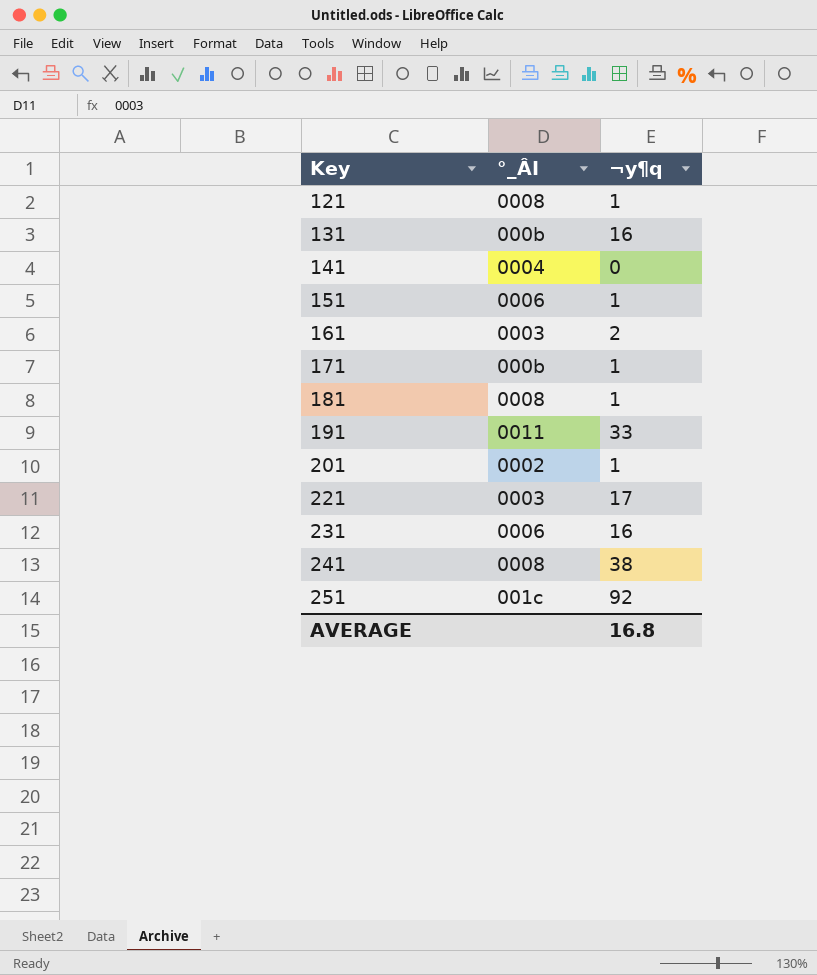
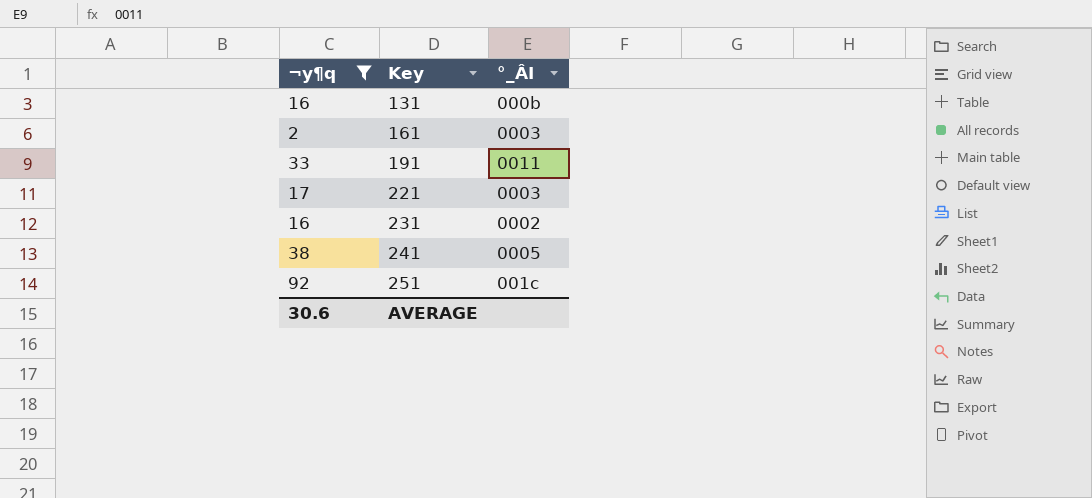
filter: none -> ¬y¶q >= 2
column ¬y¶q | position: 3 -> 1
231 | °_ÂI: 0006 -> 0002
241 | °_ÂI: 0008 -> 0005
AVERAGE | ¬y¶q: 16.8 -> 30.6

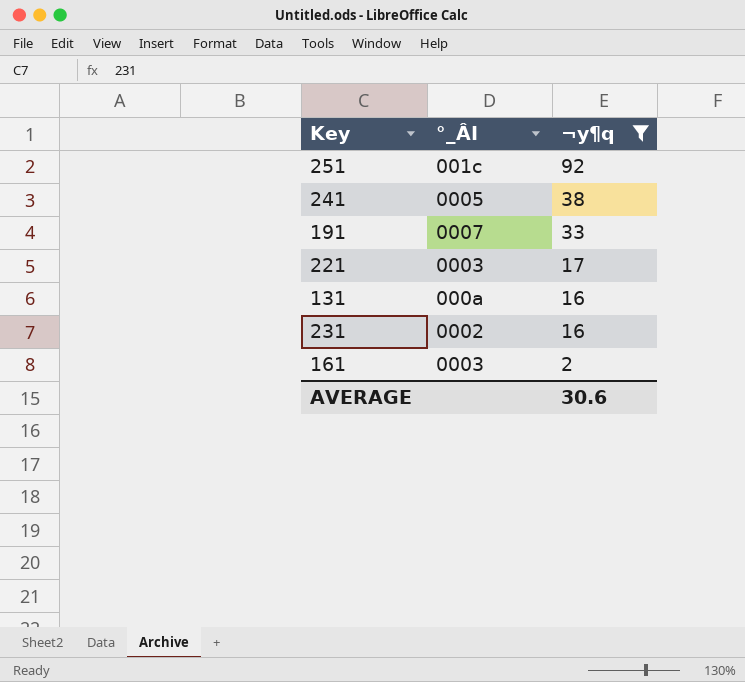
row order: Key ascending -> ¬y¶q descending
column ¬y¶q | position: 1 -> 3
191 | °_ÂI: 0011 -> 0007
131 | °_ÂI: 000b -> 000a

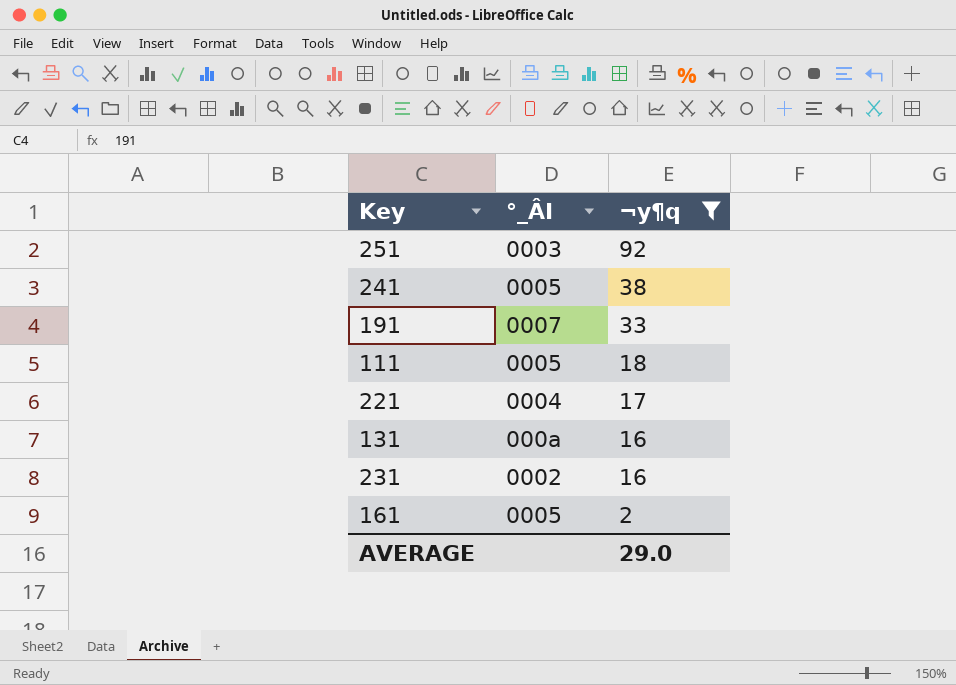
251 | °_ÂI: 001c -> 0003
row 111: none -> 0005 | 18
221 | °_ÂI: 0003 -> 0004
161 | °_ÂI: 0003 -> 0005
AVERAGE | ¬y¶q: 30.6 -> 29.0

